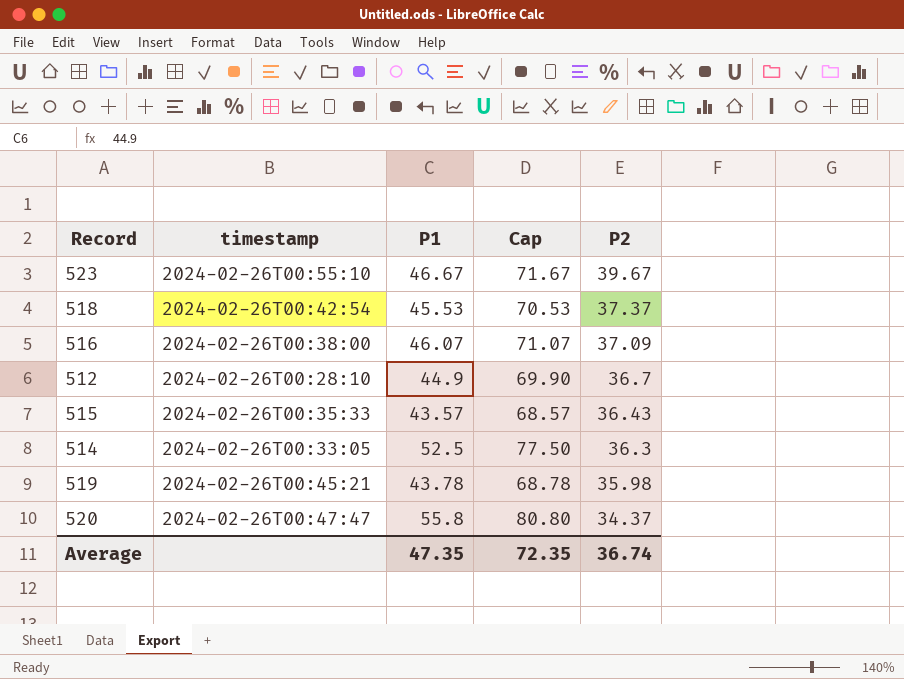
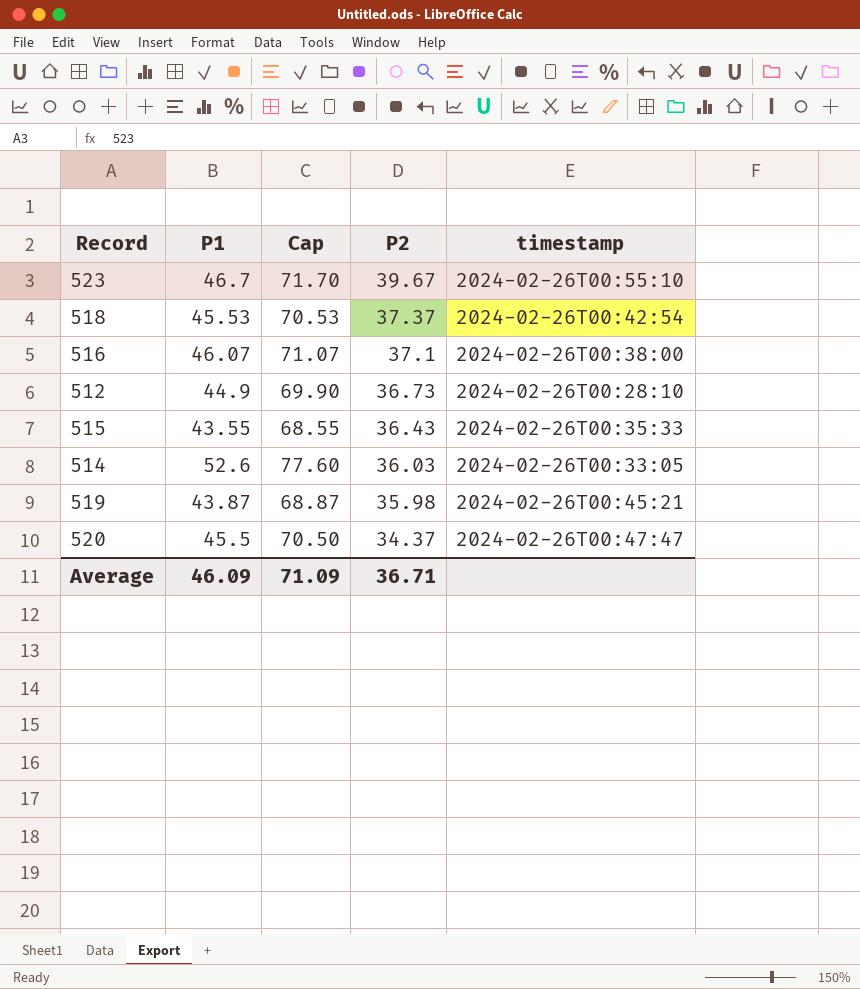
column timestamp | position: 2 -> 5
523 | P1: 46.67 -> 46.7
523 | Cap: 71.67 -> 71.70
516 | P2: 37.09 -> 37.1
512 | P2: 36.7 -> 36.73
515 | P1: 43.57 -> 43.55
515 | Cap: 68.57 -> 68.55
514 | P1: 52.5 -> 52.6
514 | Cap: 77.50 -> 77.60
514 | P2: 36.3 -> 36.03
519 | P1: 43.78 -> 43.87
519 | Cap: 68.78 -> 68.87
520 | P1: 55.8 -> 45.5
520 | Cap: 80.80 -> 70.50
Average | P1: 47.35 -> 46.09
Average | Cap: 72.35 -> 71.09
Average | P2: 36.74 -> 36.71

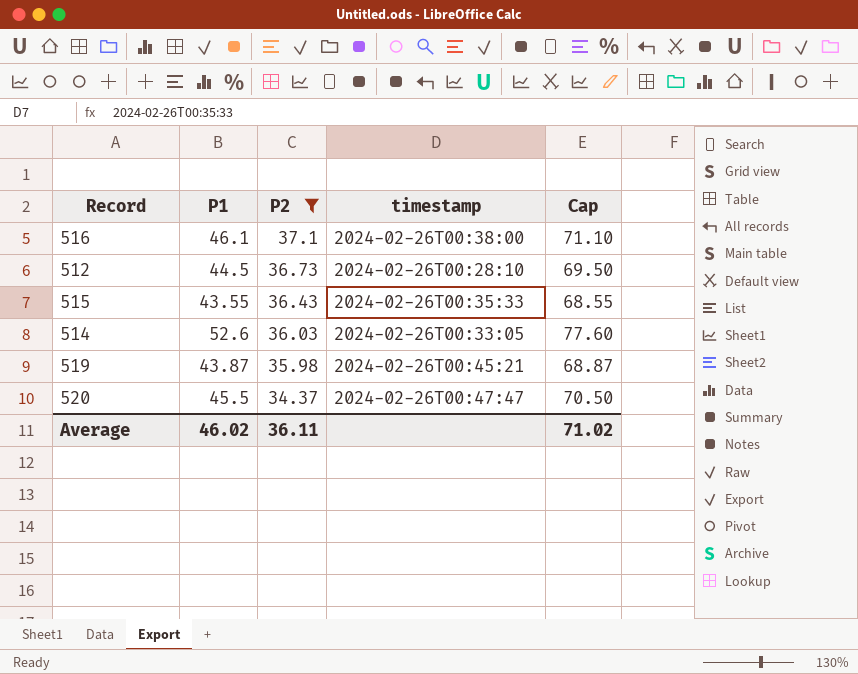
filter: none -> P2 <= 37.1
column Cap | position: 3 -> 5
516 | P1: 46.07 -> 46.1
516 | Cap: 71.07 -> 71.10
512 | P1: 44.9 -> 44.5
512 | Cap: 69.90 -> 69.50
Average | P1: 46.09 -> 46.02
Average | P2: 36.71 -> 36.11
Average | Cap: 71.09 -> 71.02

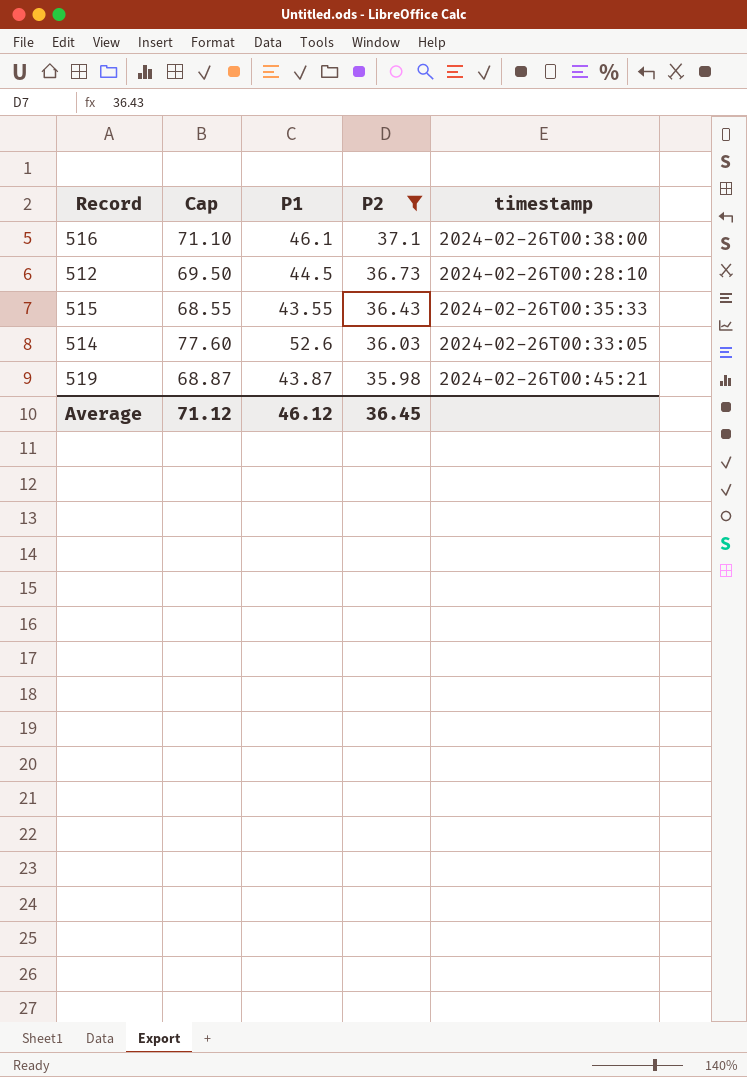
column Cap | position: 5 -> 2
row 520: 45.5 | 34.37 | 2024-02-26T00:47:47 | 70.50 -> none
Average | Cap: 71.02 -> 71.12
Average | P1: 46.02 -> 46.12
Average | P2: 36.11 -> 36.45

